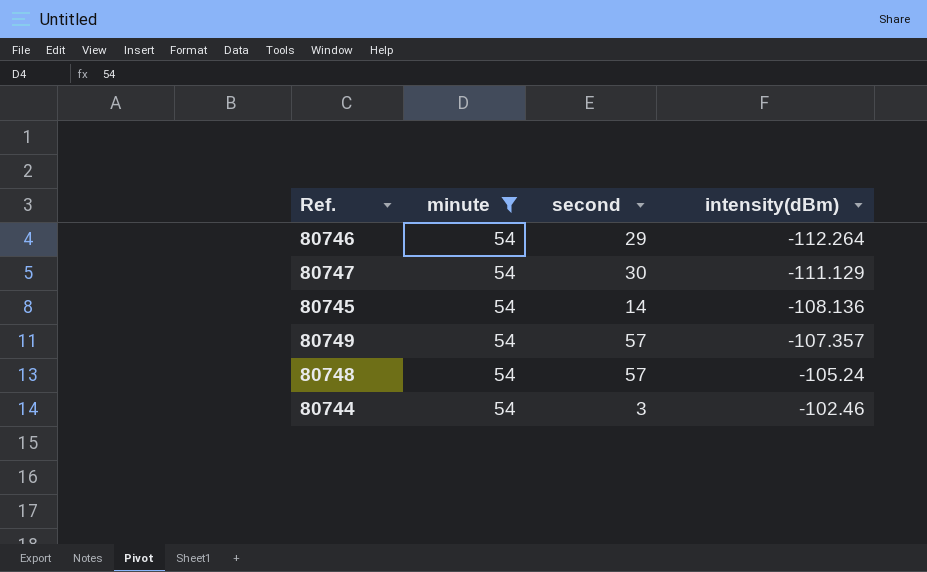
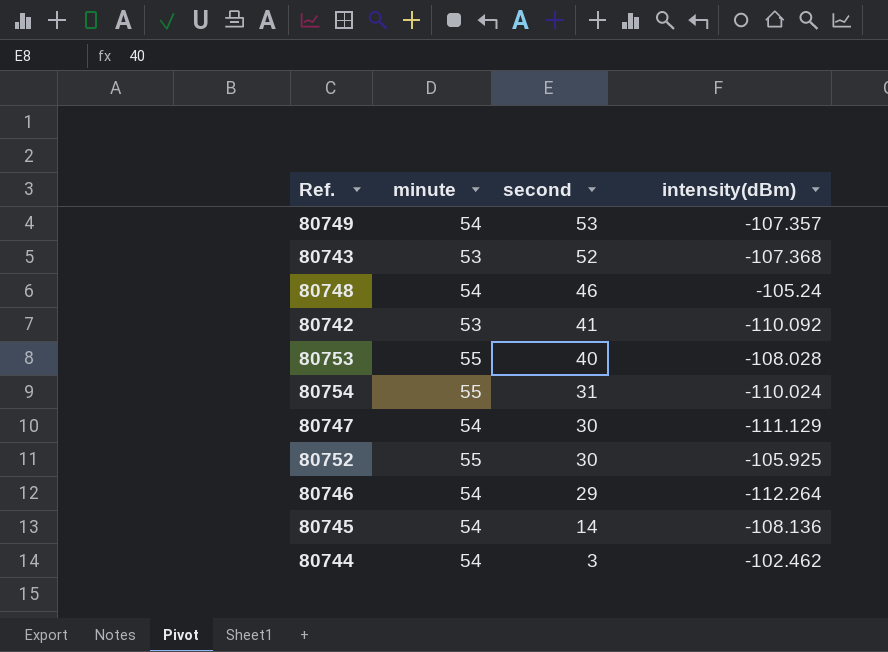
filter: minute = 54 -> none
row order: intensity(dBm) ascending -> second descending
80749 | second: 57 -> 53
80748 | second: 57 -> 46
80744 | intensity(dBm): -102.46 -> -102.462

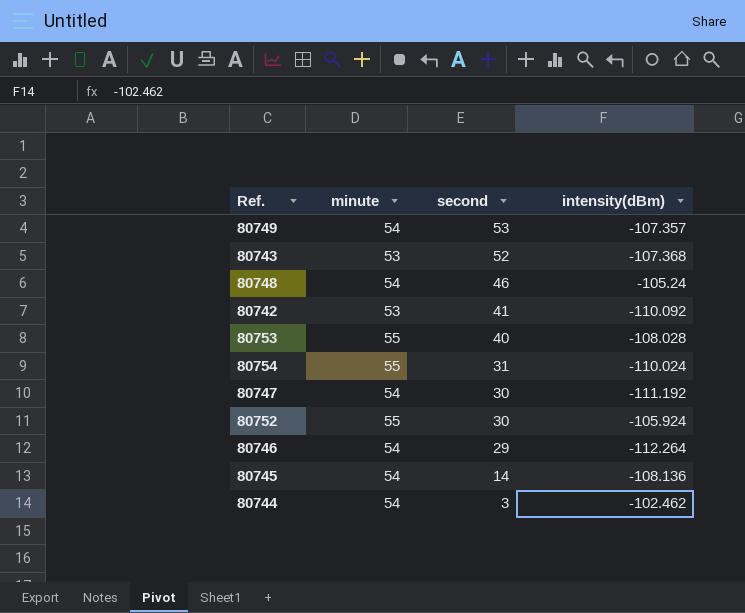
80747 | intensity(dBm): -111.129 -> -111.192
80752 | intensity(dBm): -105.925 -> -105.924

